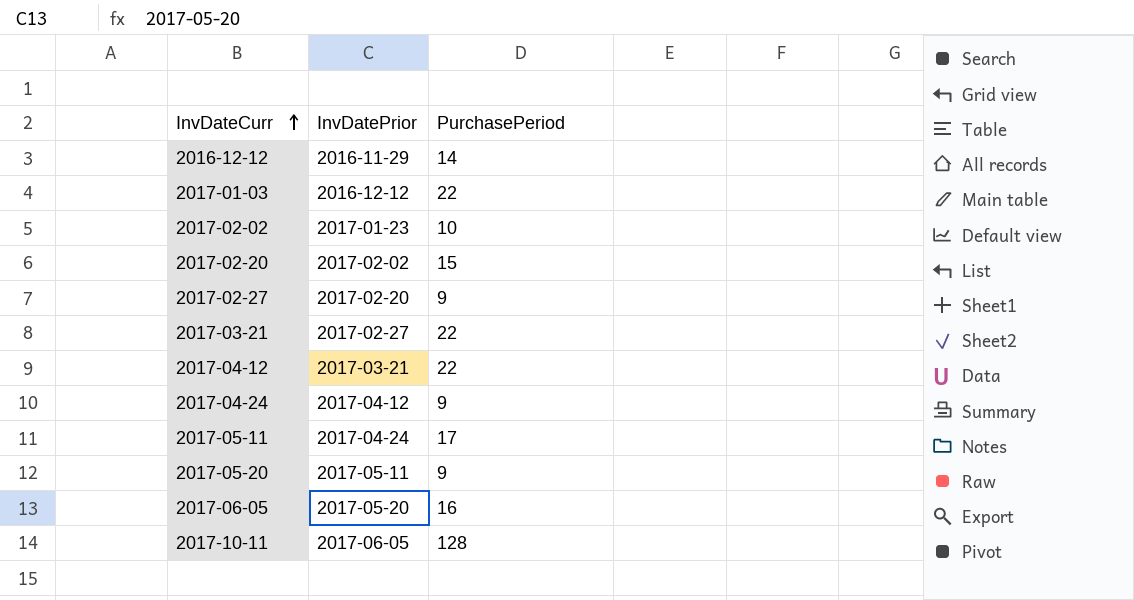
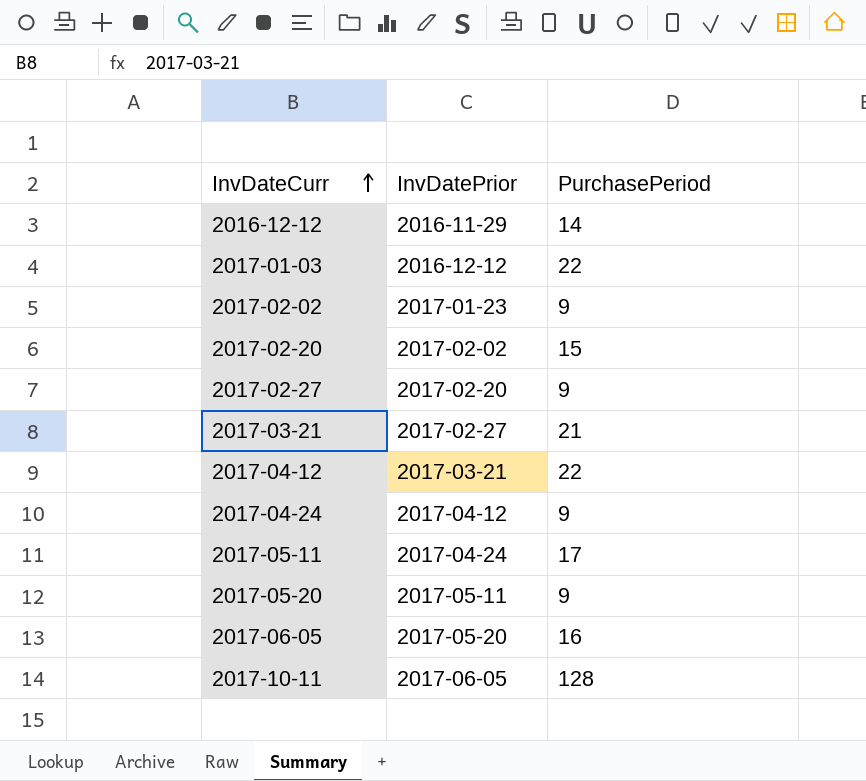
2017-02-02 | PurchasePeriod: 10 -> 9
2017-03-21 | PurchasePeriod: 22 -> 21

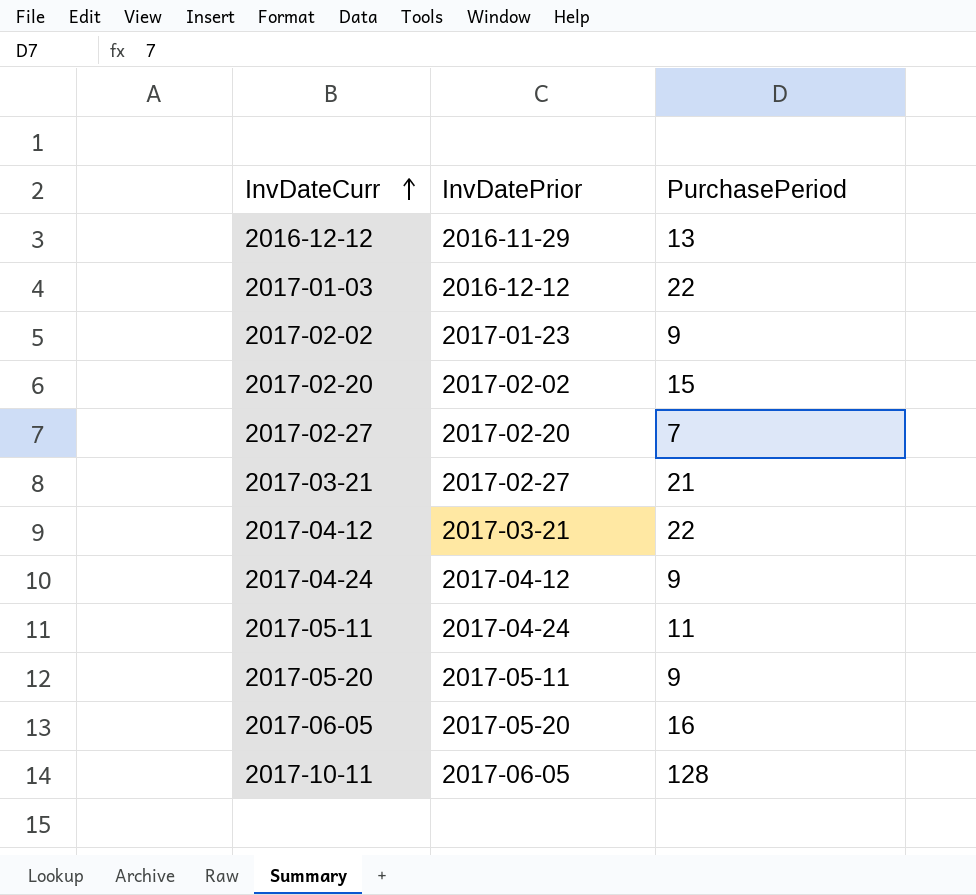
2016-12-12 | PurchasePeriod: 14 -> 13
2017-02-27 | PurchasePeriod: 9 -> 7
2017-05-11 | PurchasePeriod: 17 -> 11

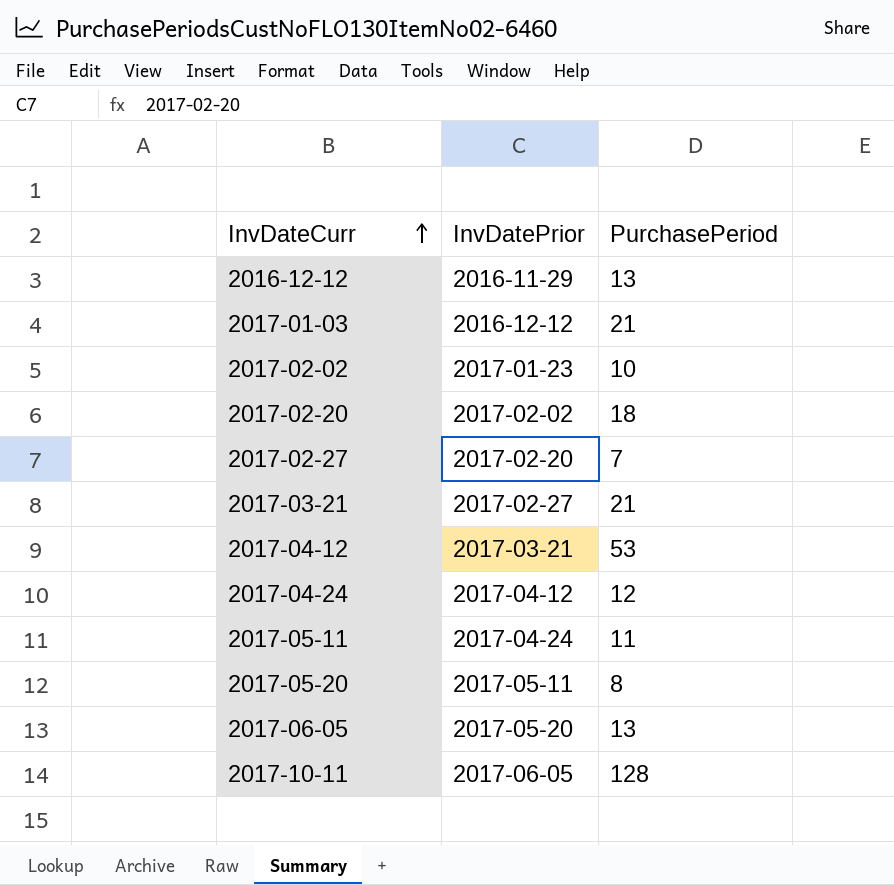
2017-01-03 | PurchasePeriod: 22 -> 21
2017-02-02 | PurchasePeriod: 9 -> 10
2017-02-20 | PurchasePeriod: 15 -> 18
2017-04-12 | PurchasePeriod: 22 -> 53
2017-04-24 | PurchasePeriod: 9 -> 12
2017-05-20 | PurchasePeriod: 9 -> 8
2017-06-05 | PurchasePeriod: 16 -> 13

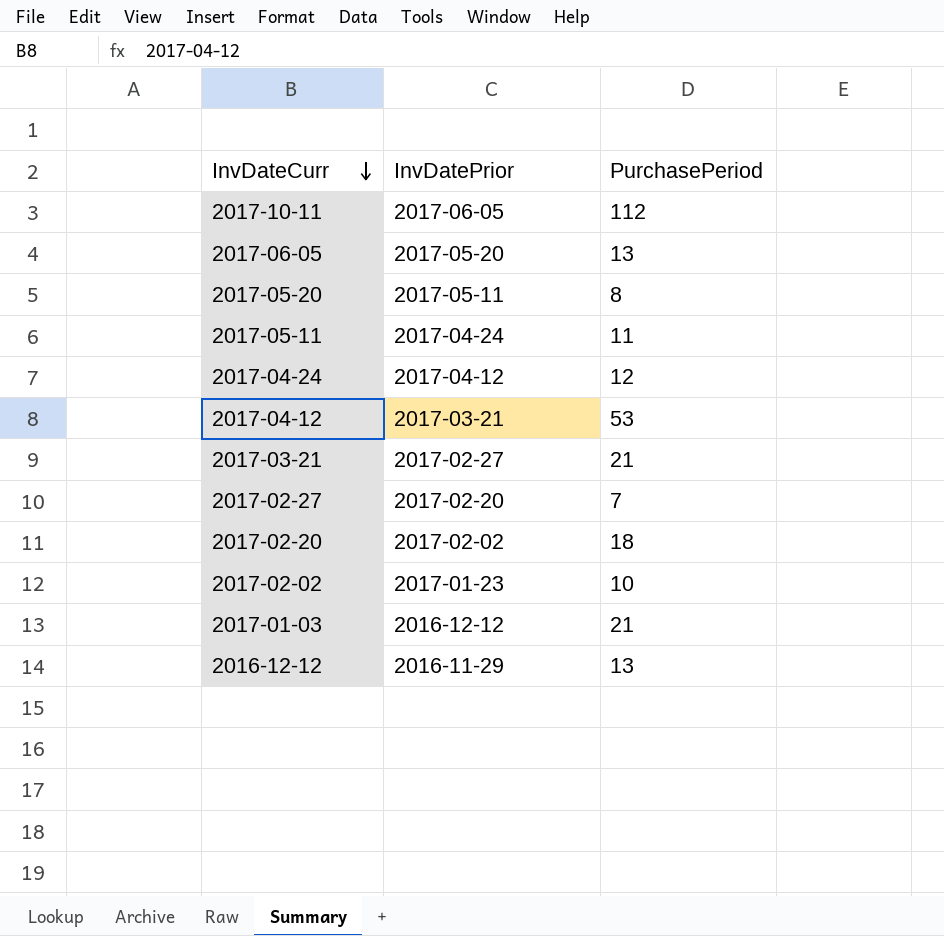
row order: InvDateCurr ascending -> InvDateCurr descending
2017-10-11 | PurchasePeriod: 128 -> 112

